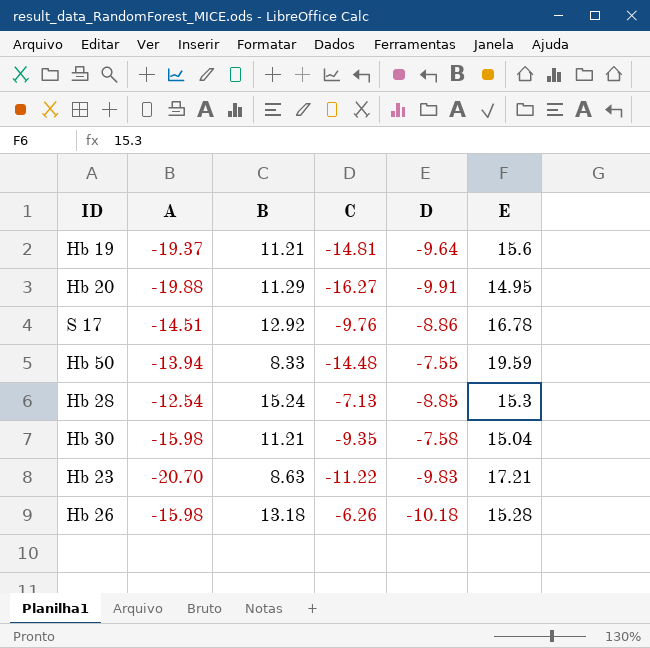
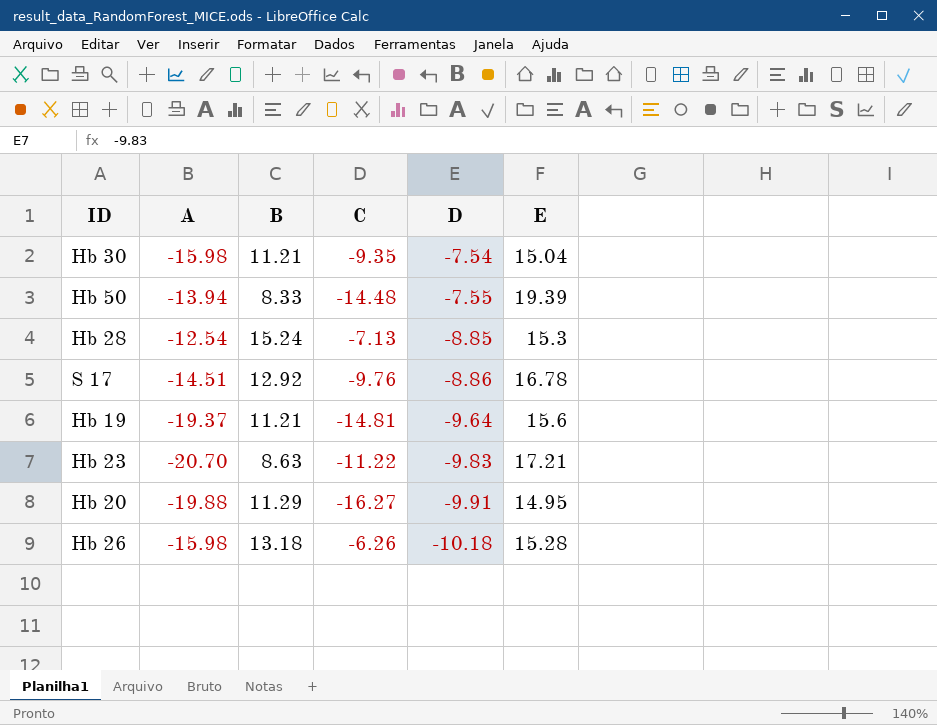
row order: none -> D descending
Hb 30 | D: -7.58 -> -7.54
Hb 50 | E: 19.59 -> 19.39

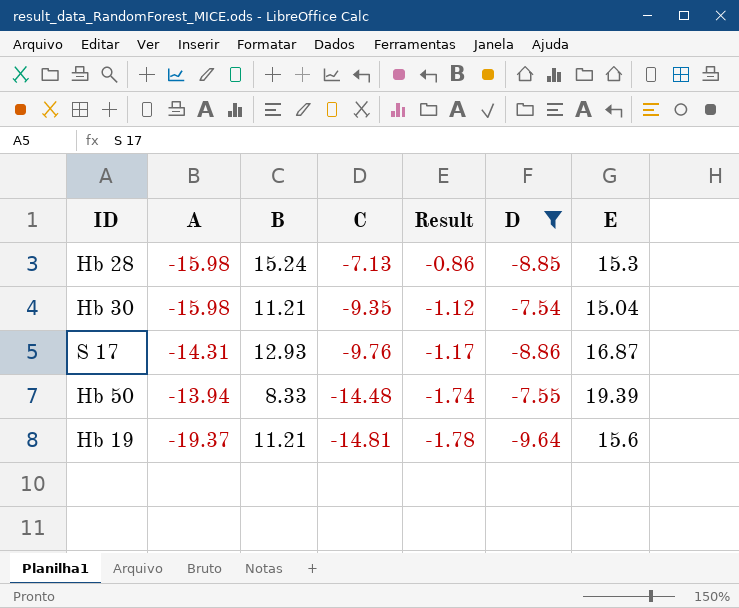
filter: none -> D >= -9.64
row order: D descending -> C descending
column Result | formula: none -> [C] * 0.12
Hb 28 | A: -12.54 -> -15.98
S 17 | A: -14.51 -> -14.31
S 17 | B: 12.92 -> 12.93
S 17 | E: 16.78 -> 16.87

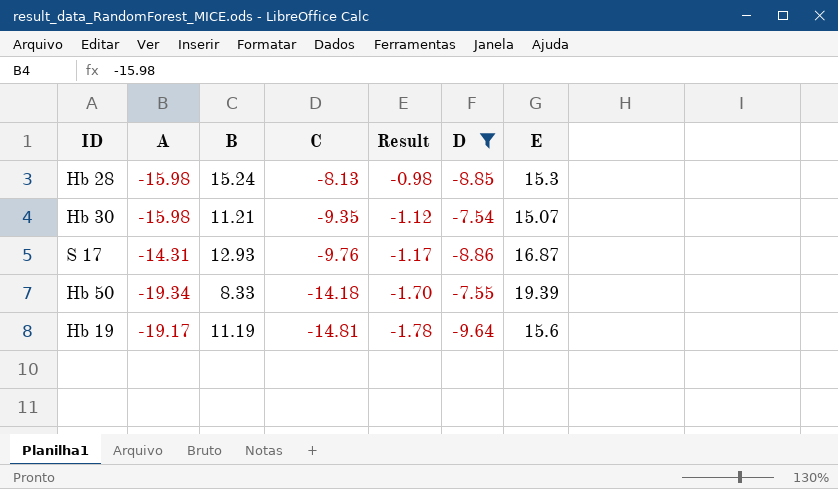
Hb 28 | C: -7.13 -> -8.13
Hb 28 | Result: -0.86 -> -0.98
Hb 30 | E: 15.04 -> 15.07
Hb 50 | A: -13.94 -> -19.34
Hb 50 | C: -14.48 -> -14.18
Hb 50 | Result: -1.74 -> -1.70
Hb 19 | A: -19.37 -> -19.17
Hb 19 | B: 11.21 -> 11.19

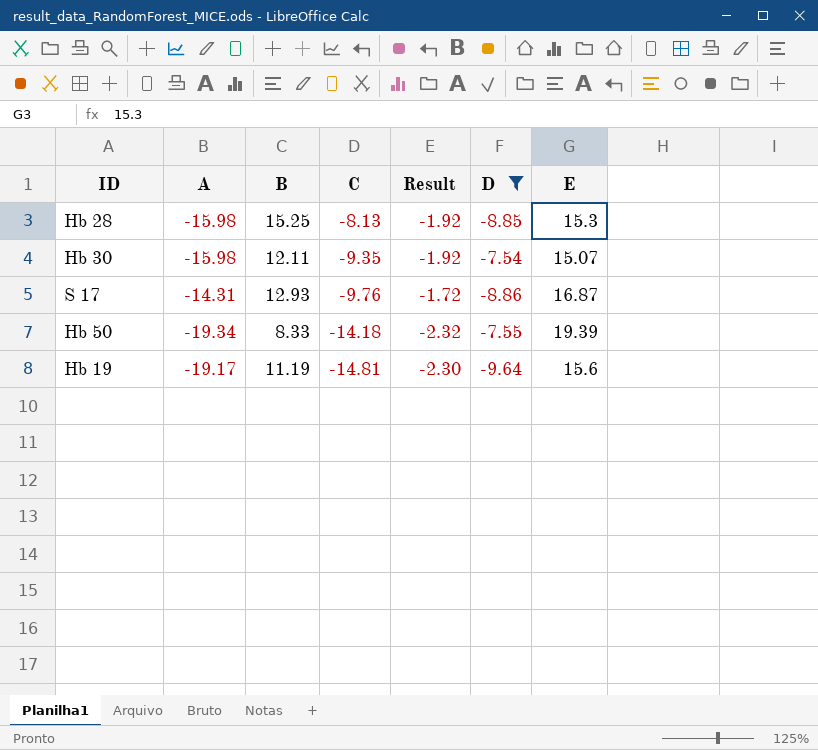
column Result | formula: [C] * 0.12 -> [A] * 0.12
Hb 28 | B: 15.24 -> 15.25
Hb 30 | B: 11.21 -> 12.11

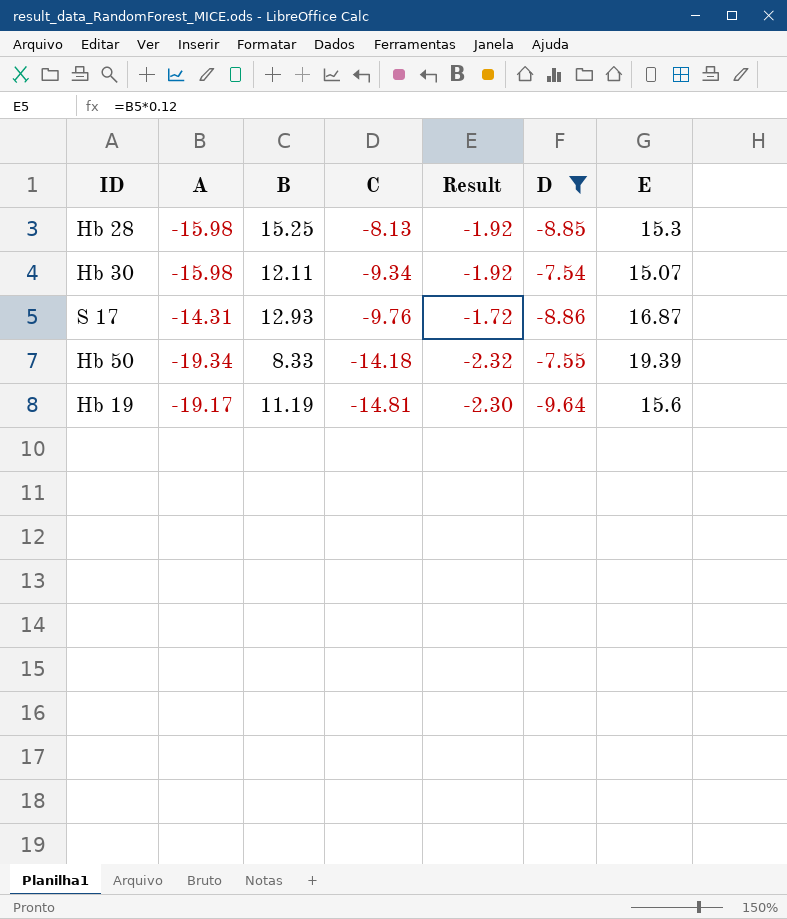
Hb 30 | C: -9.35 -> -9.34

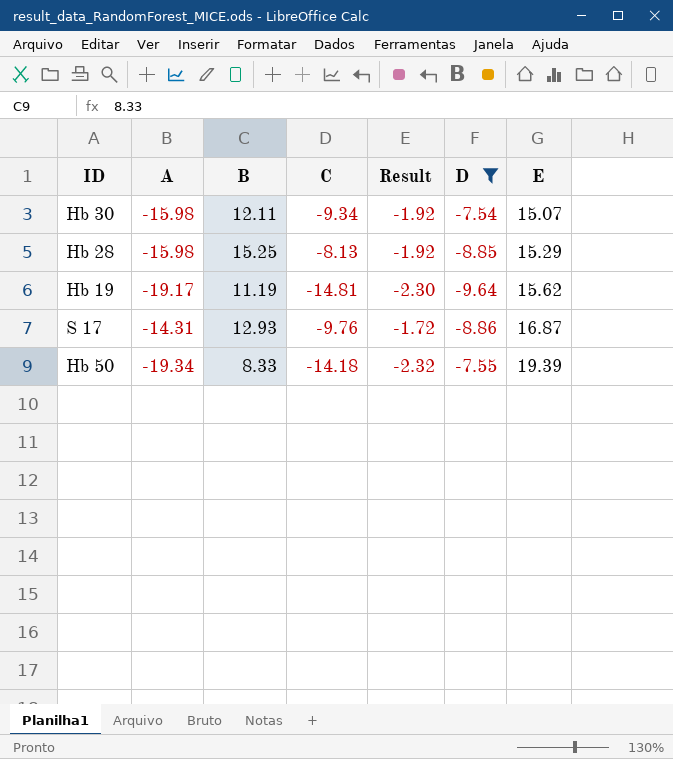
row order: C descending -> E ascending
Hb 28 | E: 15.3 -> 15.29
Hb 19 | E: 15.6 -> 15.62

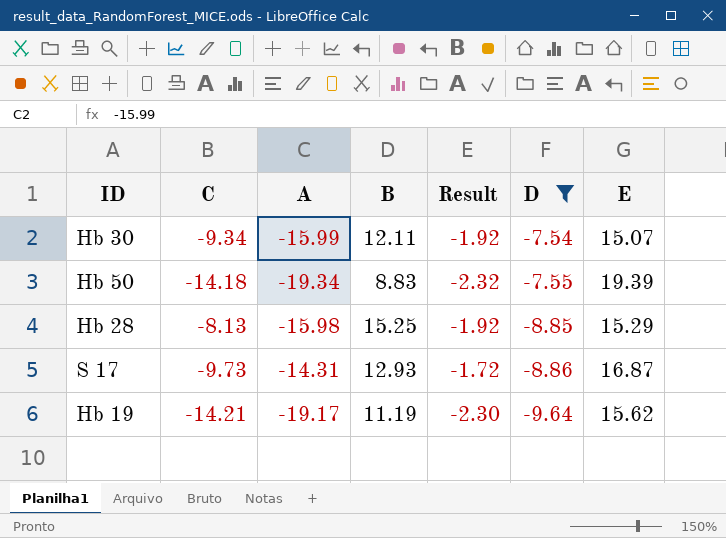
row order: E ascending -> D descending
column C | position: 4 -> 2
Hb 30 | A: -15.98 -> -15.99
Hb 50 | B: 8.33 -> 8.83
S 17 | C: -9.76 -> -9.73
Hb 19 | C: -14.81 -> -14.21

